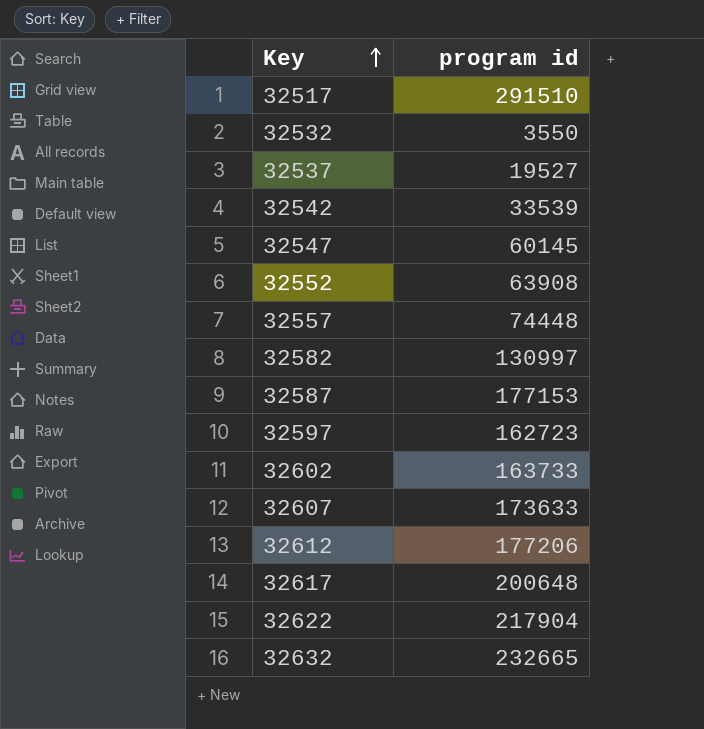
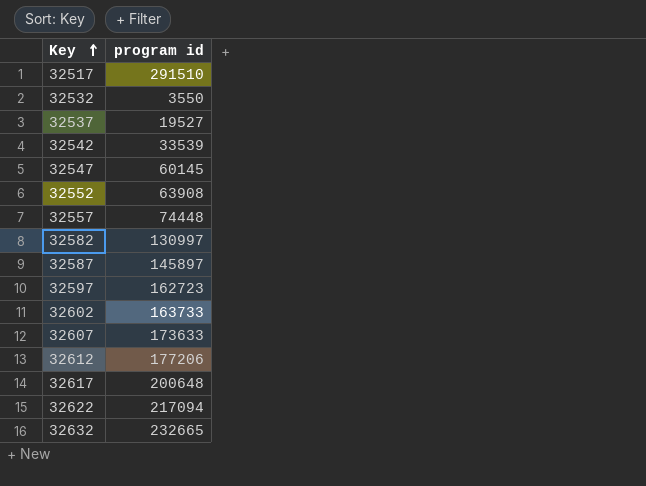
32587 | program id: 177153 -> 145897
32622 | program id: 217904 -> 217094

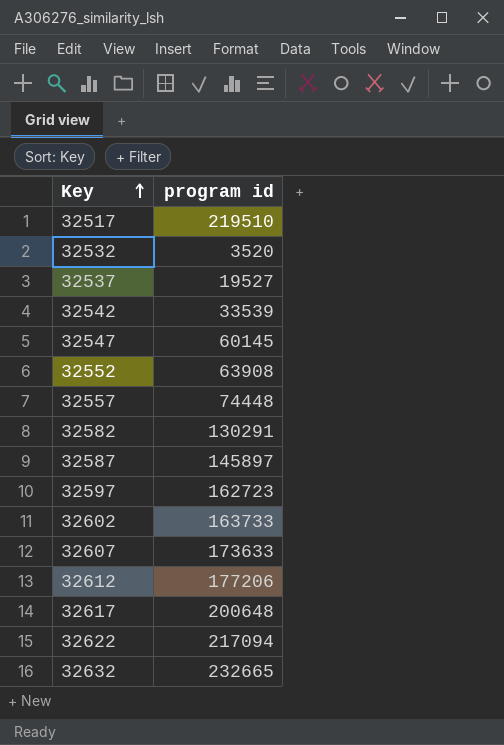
32517 | program id: 291510 -> 219510
32532 | program id: 3550 -> 3520
32582 | program id: 130997 -> 130291

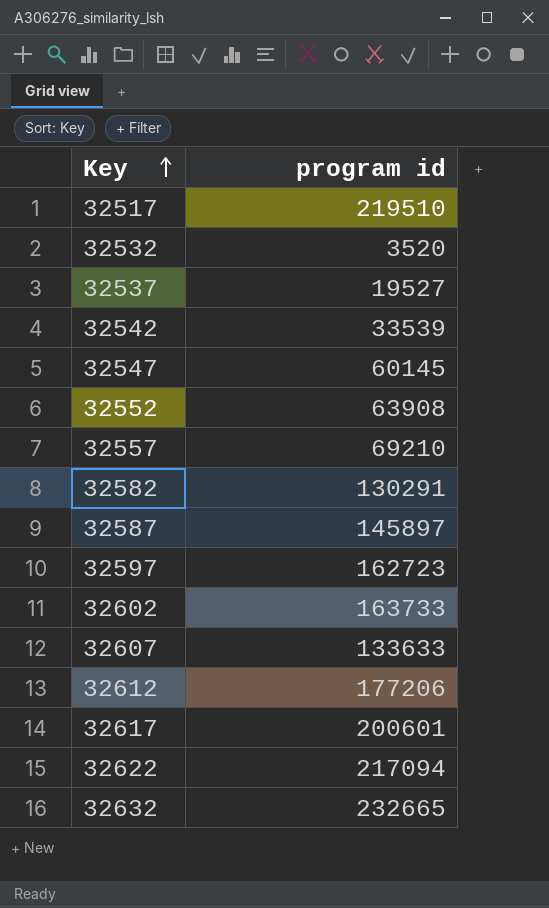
32557 | program id: 74448 -> 69210
32607 | program id: 173633 -> 133633
32617 | program id: 200648 -> 200601

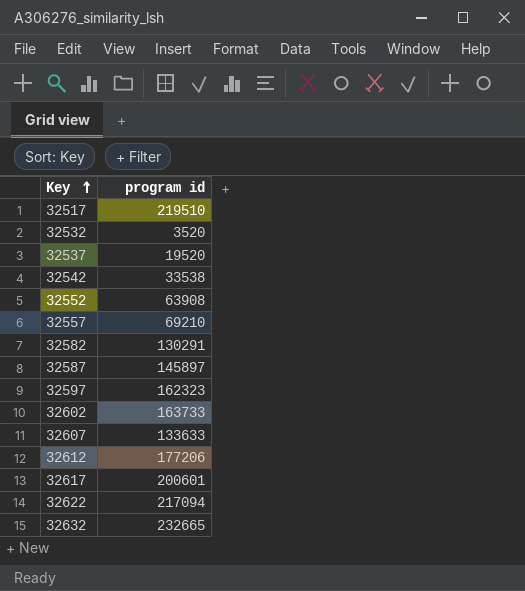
row 32547: 60145 -> none
32537 | program id: 19527 -> 19520
32542 | program id: 33539 -> 33538
32597 | program id: 162723 -> 162323

